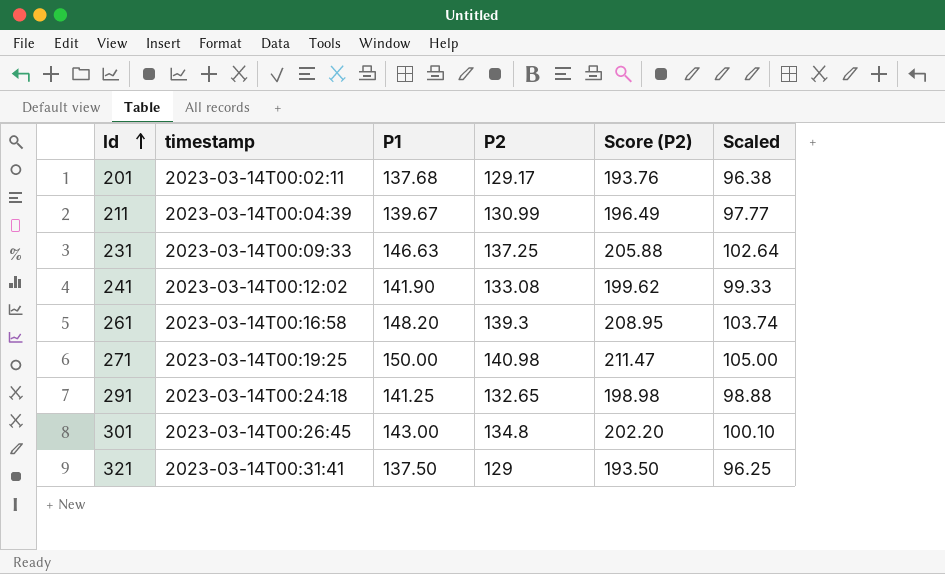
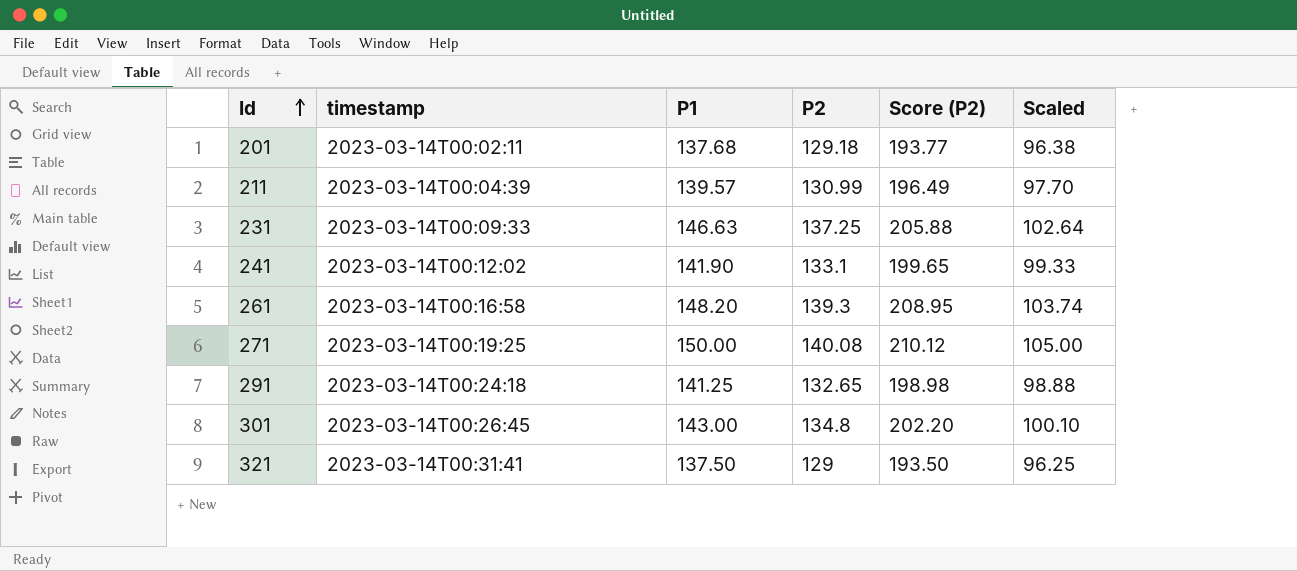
201 | P2: 129.17 -> 129.18
201 | Score (P2): 193.76 -> 193.77
211 | P1: 139.67 -> 139.57
211 | Scaled: 97.77 -> 97.70
241 | P2: 133.08 -> 133.1
241 | Score (P2): 199.62 -> 199.65
271 | P2: 140.98 -> 140.08
271 | Score (P2): 211.47 -> 210.12

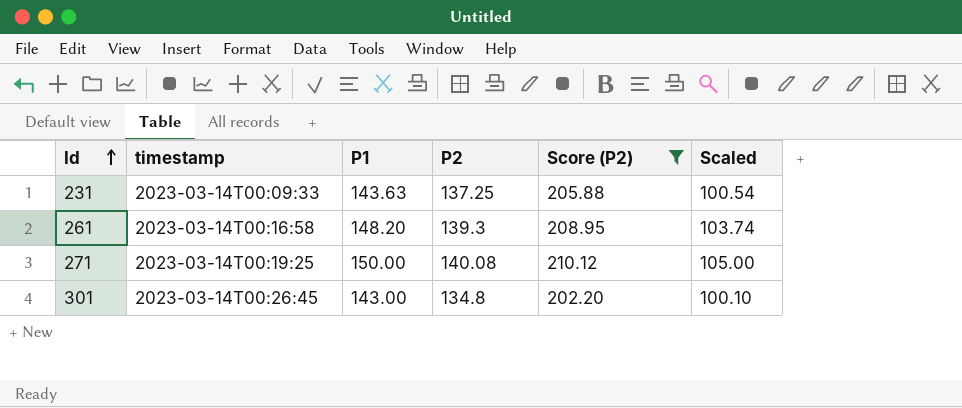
filter: none -> Score (P2) >= 202.20
231 | P1: 146.63 -> 143.63
231 | Scaled: 102.64 -> 100.54

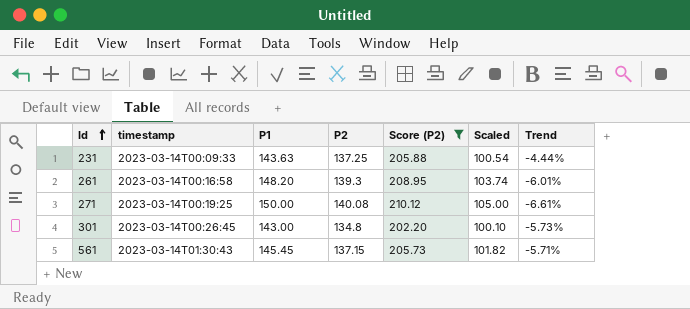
column Trend | formula: none -> ([P2] - [P1]) / [P1]
row 561: none -> 2023-03-14T01:30:43 | 145.45 | 137.15 | 205.73 | 101.82 | -5.71%

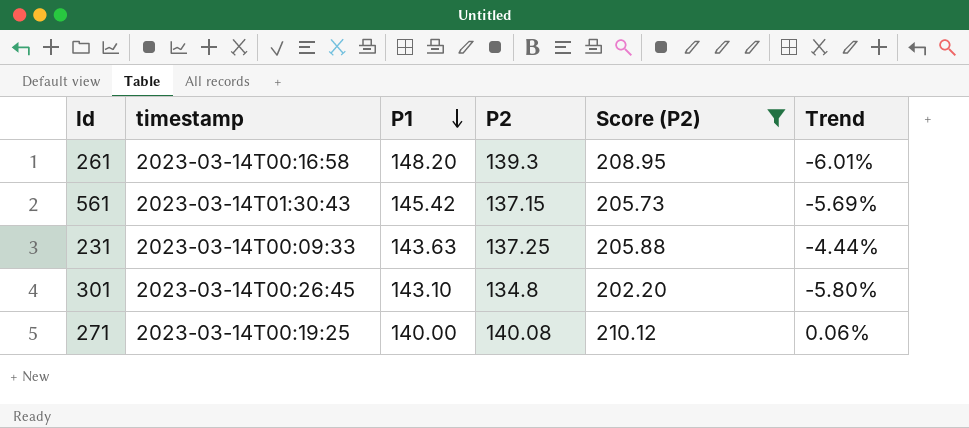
row order: Id ascending -> P1 descending
column Scaled | formula: [P1] * 0.7 -> none
561 | P1: 145.45 -> 145.42
561 | Trend: -5.71% -> -5.69%
301 | P1: 143.00 -> 143.10
301 | Trend: -5.73% -> -5.80%
271 | P1: 150.00 -> 140.00
271 | Trend: -6.61% -> 0.06%

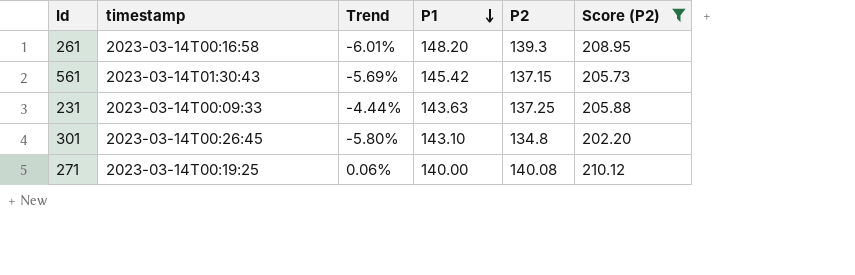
column Trend | position: 6 -> 3

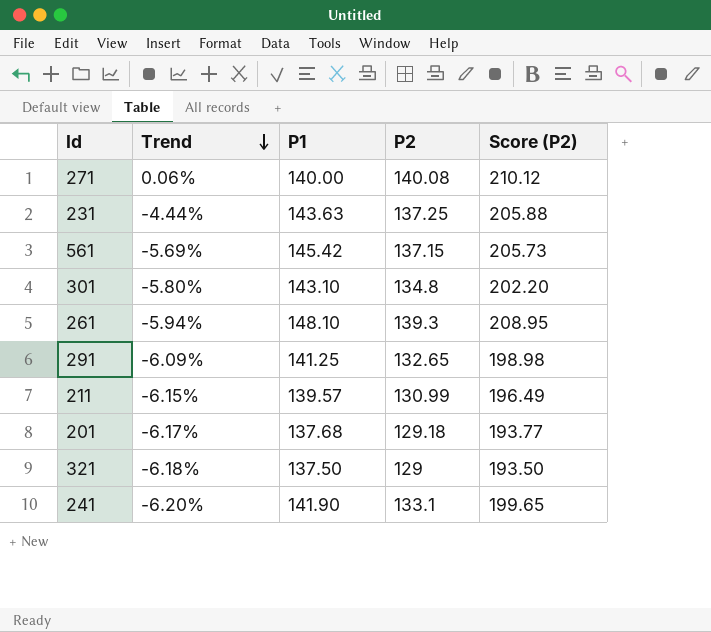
filter: Score (P2) >= 202.20 -> none
row order: P1 descending -> Trend descending
column timestamp | position: 2 -> none
261 | Trend: -6.01% -> -5.94%
261 | P1: 148.20 -> 148.10

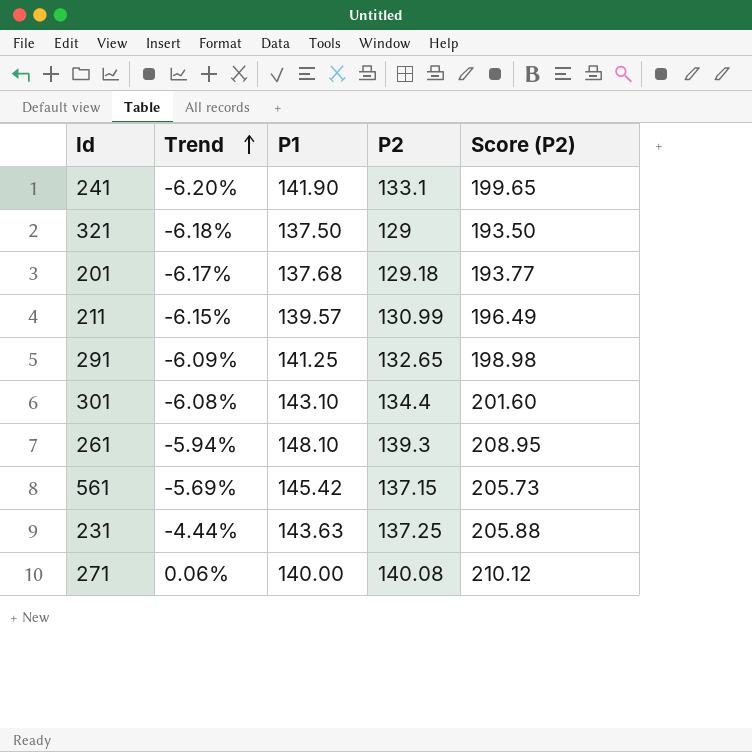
row order: Trend descending -> Trend ascending
301 | Trend: -5.80% -> -6.08%
301 | P2: 134.8 -> 134.4
301 | Score (P2): 202.20 -> 201.60

